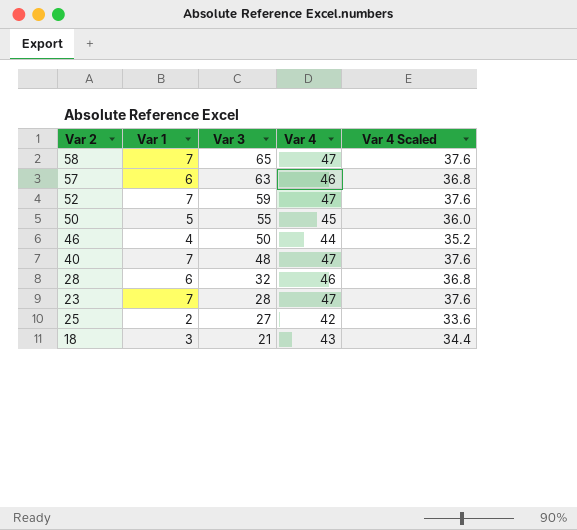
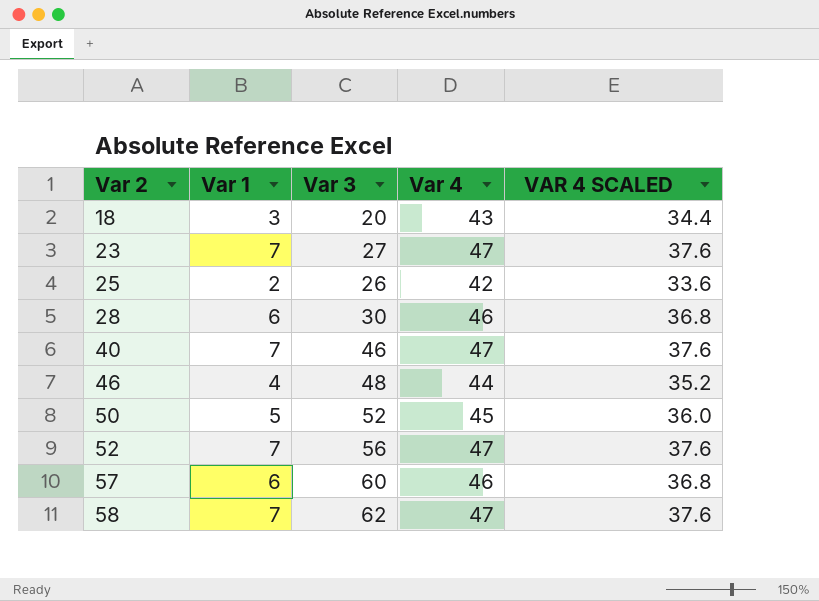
row order: Var 3 descending -> Var 2 ascending
column name: Var 4 Scaled -> VAR 4 SCALED
18 | Var 3: 21 -> 20
23 | Var 3: 28 -> 27
25 | Var 3: 27 -> 26
28 | Var 3: 32 -> 30
40 | Var 3: 48 -> 46
46 | Var 3: 50 -> 48
50 | Var 3: 55 -> 52
52 | Var 3: 59 -> 56
57 | Var 3: 63 -> 60
58 | Var 3: 65 -> 62

